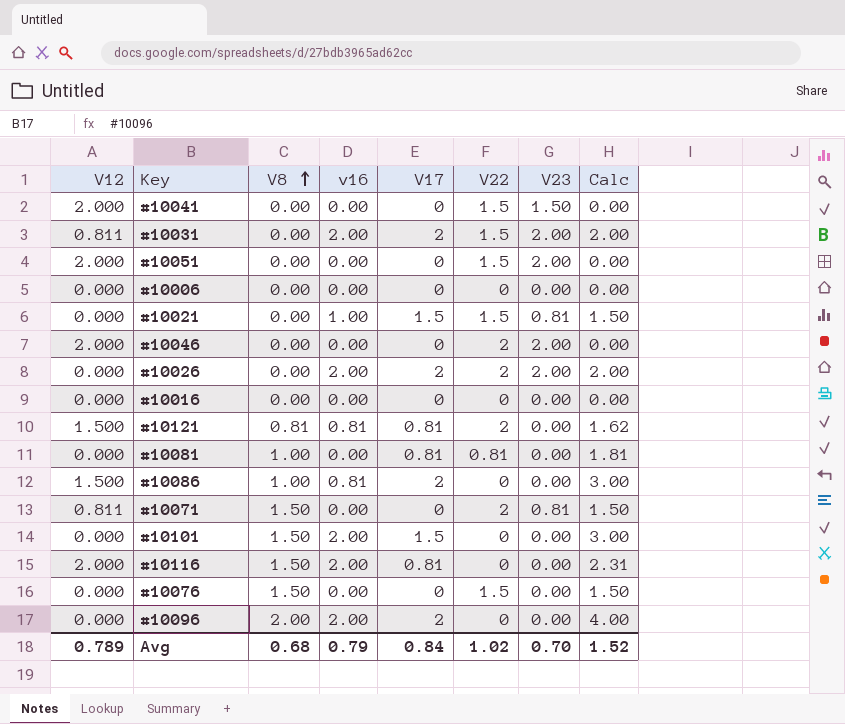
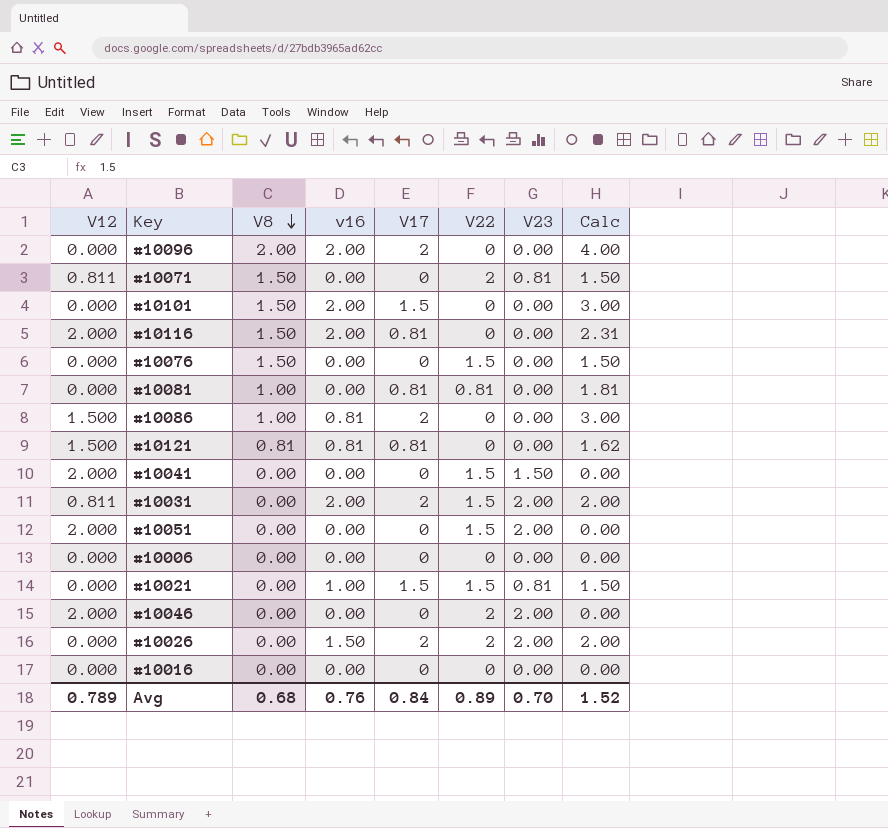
row order: V8 ascending -> V8 descending
#10121 | V22: 2 -> 0
#10026 | v16: 2.00 -> 1.50
Avg | v16: 0.79 -> 0.76
Avg | V22: 1.02 -> 0.89

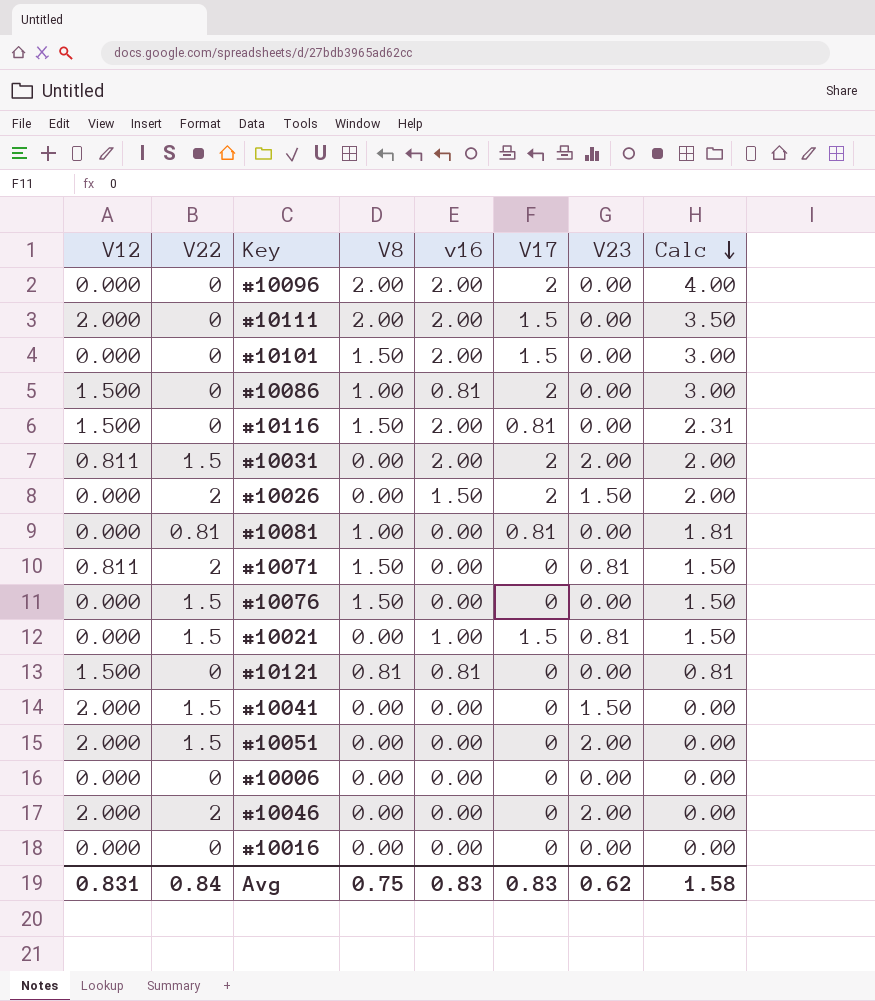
row order: V8 descending -> Calc descending
column V22 | position: 6 -> 2
row #10111: none -> 2.000 | 0 | 2.00 | 2.00 | 1.5 | 0.00 | 3.50
#10116 | V12: 2.000 -> 1.500
#10026 | V23: 2.00 -> 1.50
#10121 | V17: 0.81 -> 0
#10121 | Calc: 1.62 -> 0.81
Avg | V12: 0.789 -> 0.831
Avg | V22: 0.89 -> 0.84
Avg | V8: 0.68 -> 0.75
Avg | v16: 0.76 -> 0.83
Avg | V17: 0.84 -> 0.83
Avg | V23: 0.70 -> 0.62
Avg | Calc: 1.52 -> 1.58

